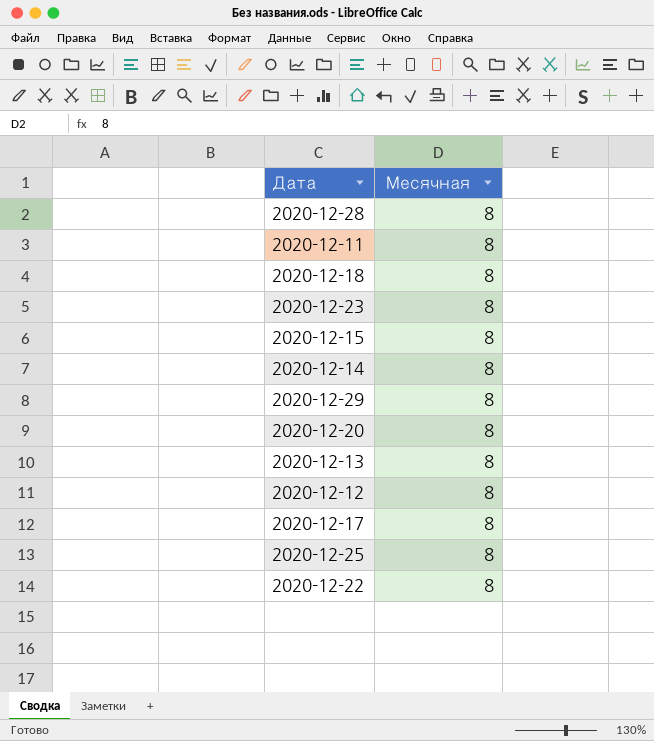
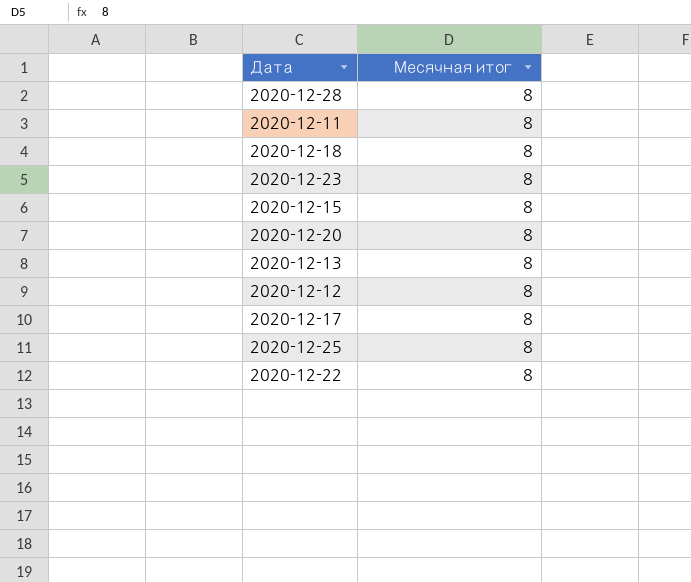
column name: Месячная -> Месячная итог
row 2020-12-14: 8 -> none
row 2020-12-29: 8 -> none

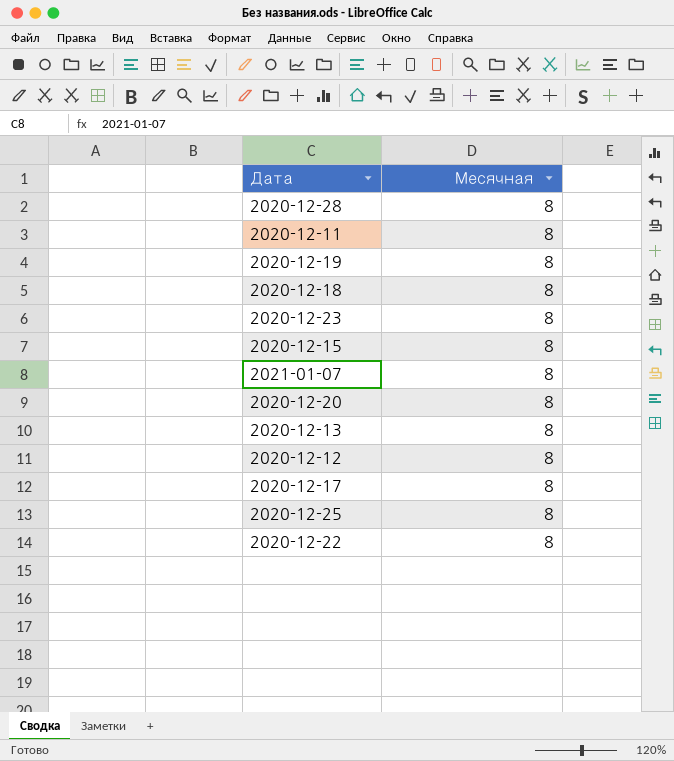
column name: Месячная итог -> Месячная
row 2020-12-19: none -> 8
row 2021-01-07: none -> 8

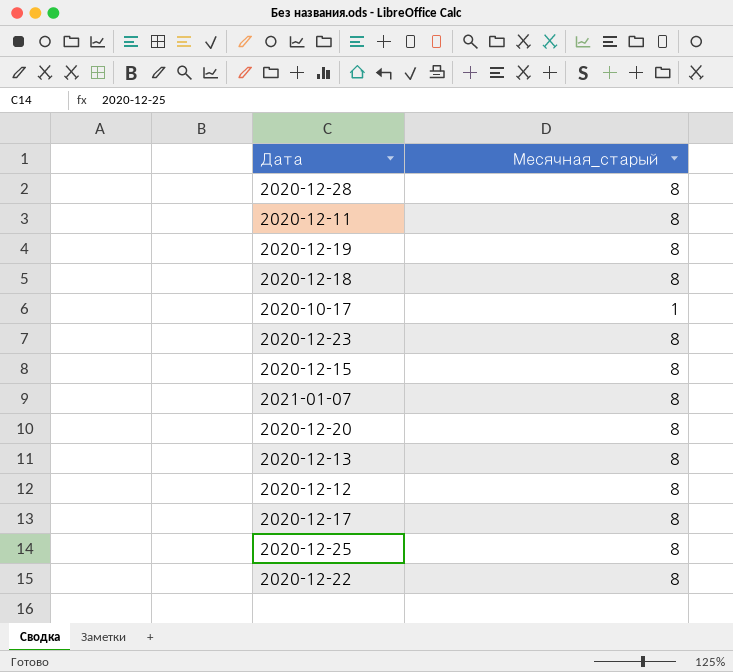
column name: Месячная -> Месячная_старый
row 2020-10-17: none -> 1

